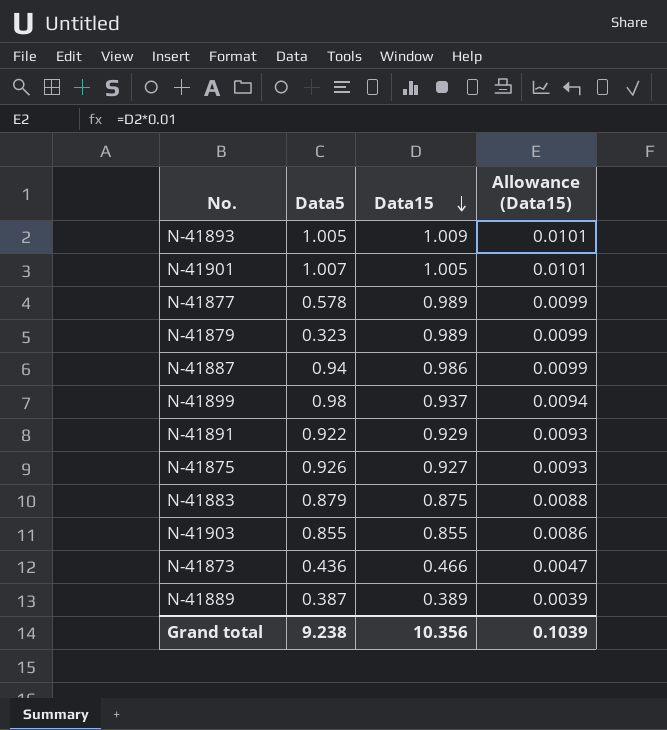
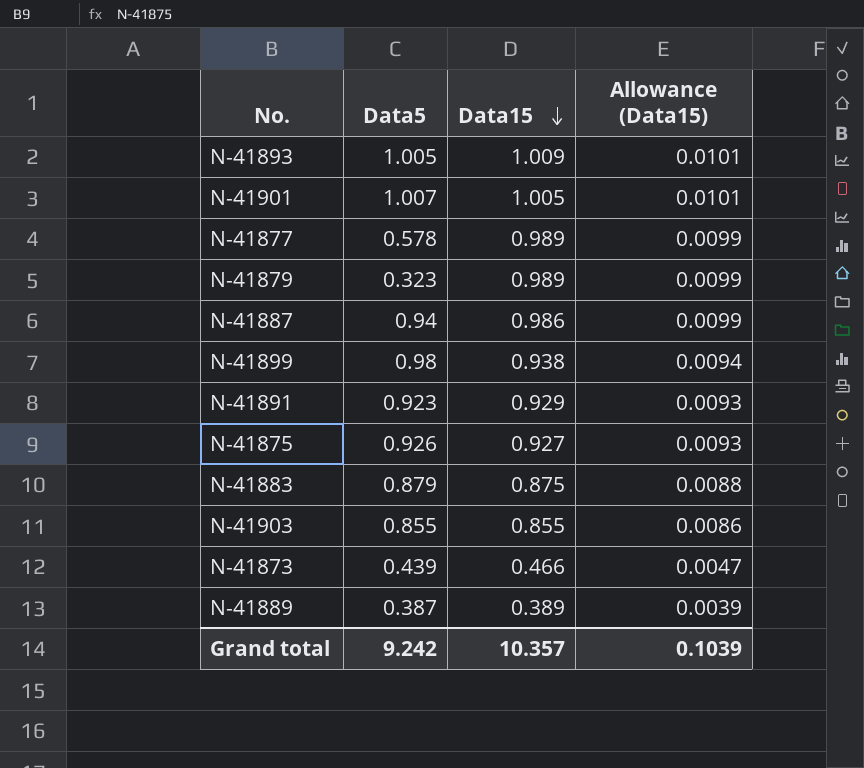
N-41899 | Data15: 0.937 -> 0.938
N-41891 | Data5: 0.922 -> 0.923
N-41873 | Data5: 0.436 -> 0.439
Grand total | Data5: 9.238 -> 9.242
Grand total | Data15: 10.356 -> 10.357

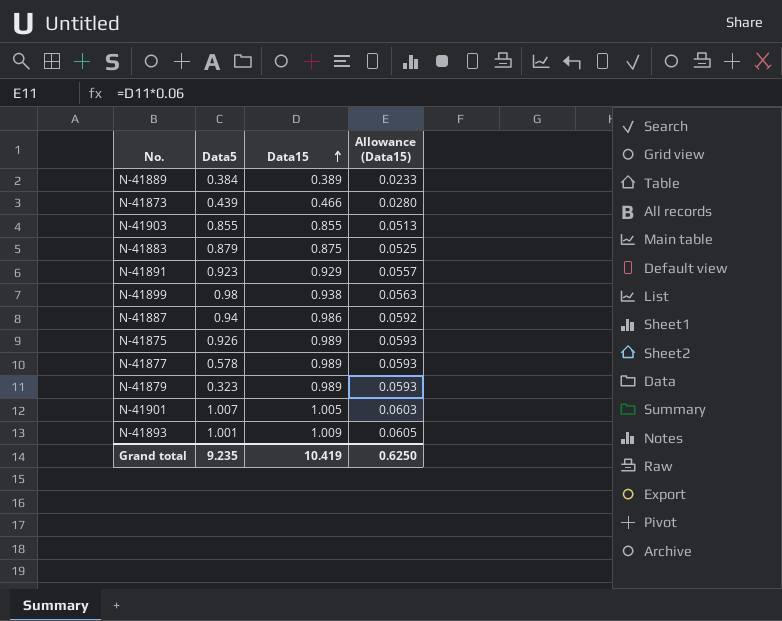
row order: Data15 descending -> Data15 ascending
column Allowance (Data15) | formula: [Data15] * 0.01 -> [Data15] * 0.06
N-41889 | Data5: 0.387 -> 0.384
N-41875 | Data15: 0.927 -> 0.989
N-41893 | Data5: 1.005 -> 1.001
Grand total | Data5: 9.242 -> 9.235
Grand total | Data15: 10.357 -> 10.419
Grand total | Allowance (Data15): 0.1039 -> 0.6250

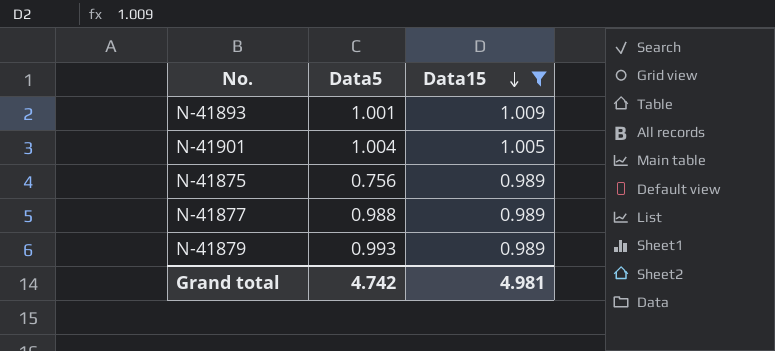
filter: none -> Data15 >= 0.989
row order: Data15 ascending -> Data15 descending
column Allowance (Data15) | formula: [Data15] * 0.06 -> none
N-41901 | Data5: 1.007 -> 1.004
N-41875 | Data5: 0.926 -> 0.756
N-41877 | Data5: 0.578 -> 0.988
N-41879 | Data5: 0.323 -> 0.993
Grand total | Data5: 9.235 -> 4.742
Grand total | Data15: 10.419 -> 4.981

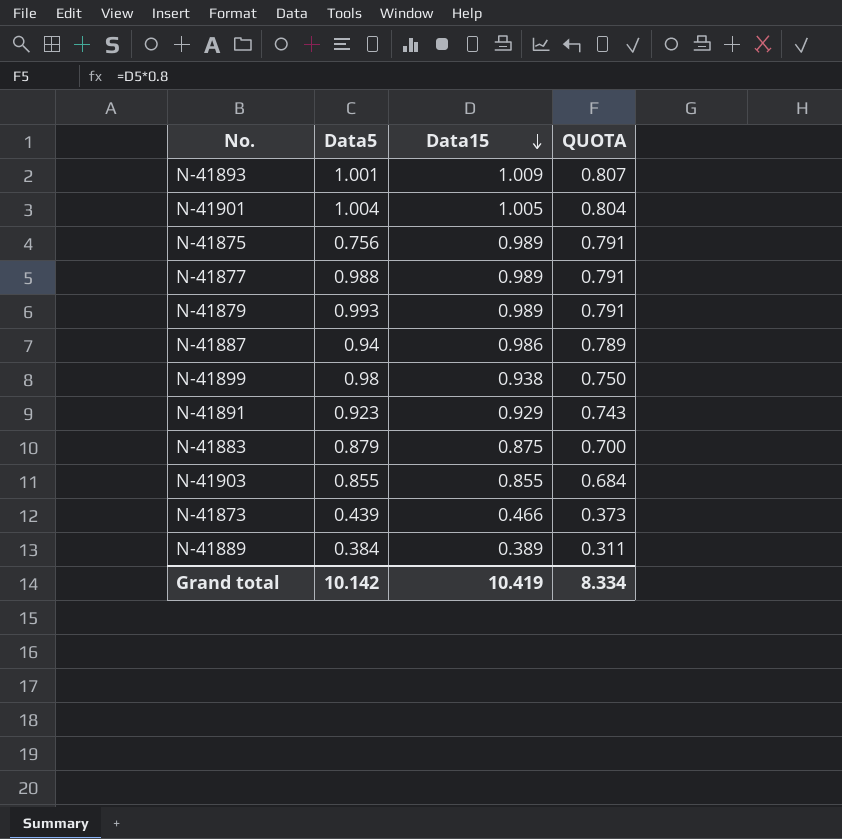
filter: Data15 >= 0.989 -> none
column QUOTA | formula: none -> [Data15] * 0.8
Grand total | Data5: 4.742 -> 10.142
Grand total | Data15: 4.981 -> 10.419

